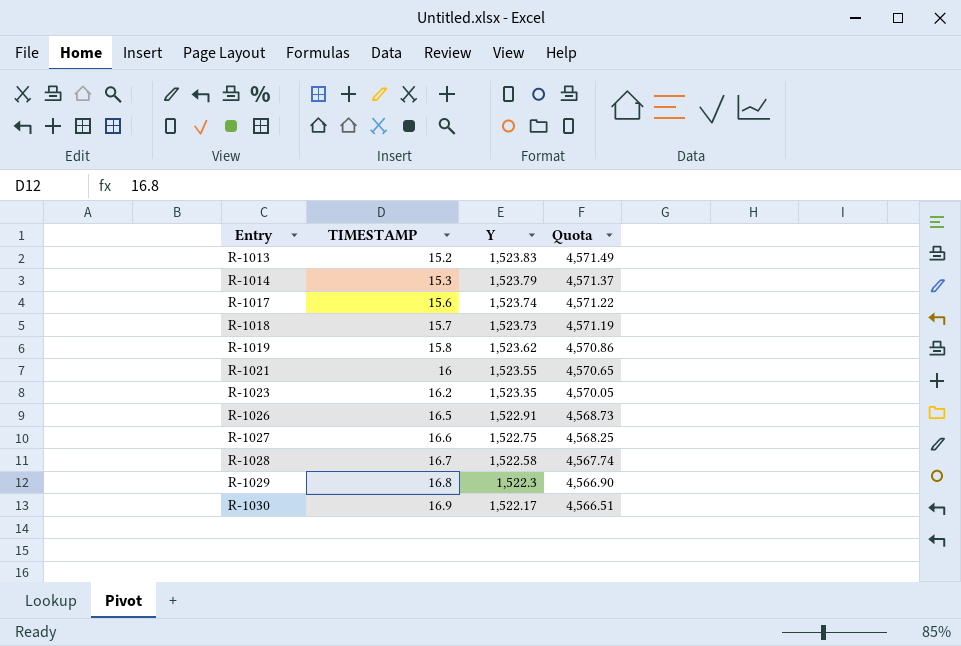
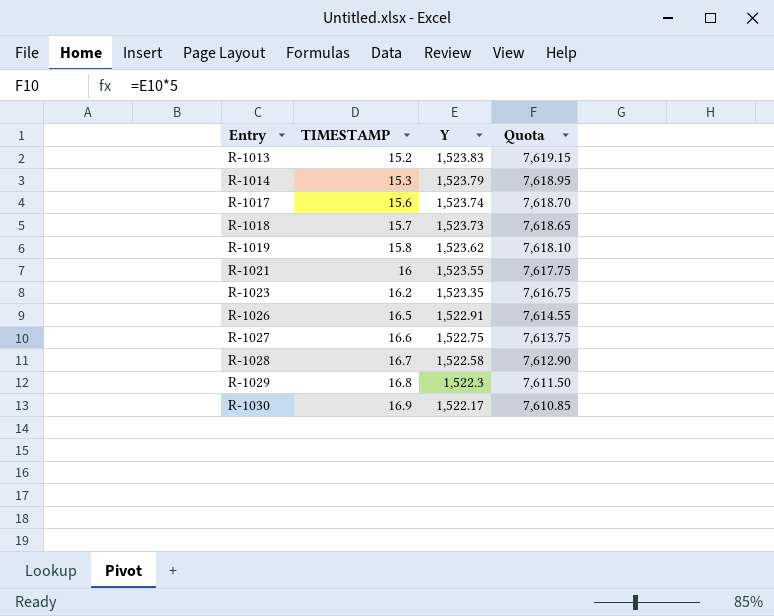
column Quota | formula: [Y] * 3 -> [Y] * 5

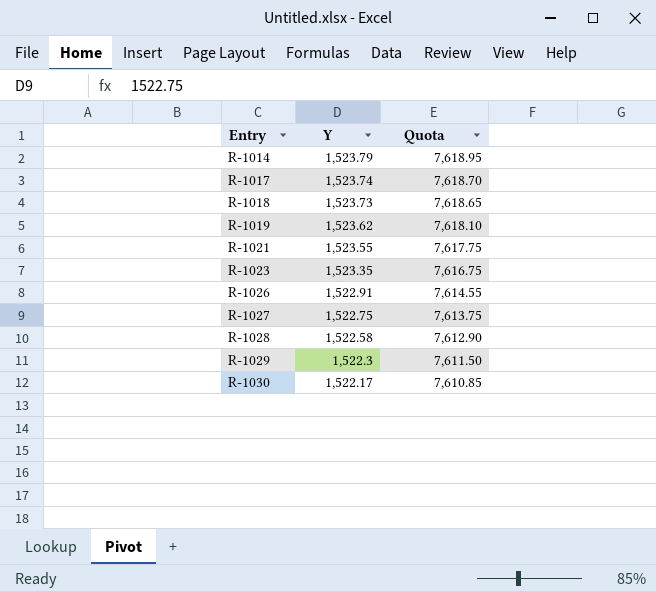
column TIMESTAMP | position: 2 -> none
row R-1013: 15.2 | 1,523.83 | 7,619.15 -> none

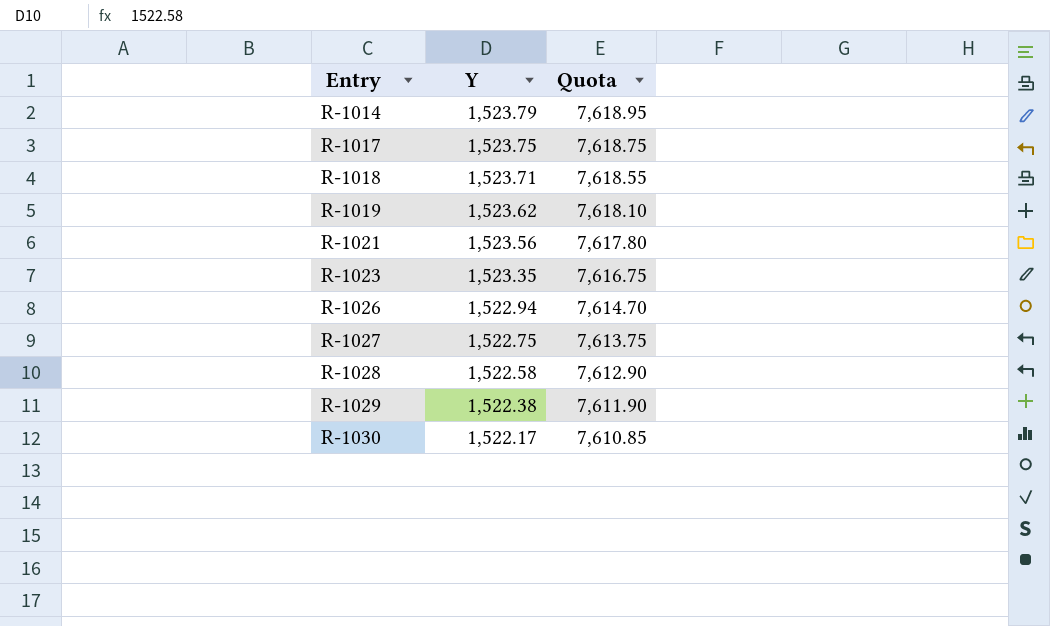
R-1017 | Y: 1,523.74 -> 1,523.75
R-1017 | Quota: 7,618.70 -> 7,618.75
R-1018 | Y: 1,523.73 -> 1,523.71
R-1018 | Quota: 7,618.65 -> 7,618.55
R-1021 | Y: 1,523.55 -> 1,523.56
R-1021 | Quota: 7,617.75 -> 7,617.80
R-1026 | Y: 1,522.91 -> 1,522.94
R-1026 | Quota: 7,614.55 -> 7,614.70
R-1029 | Y: 1,522.3 -> 1,522.38
R-1029 | Quota: 7,611.50 -> 7,611.90

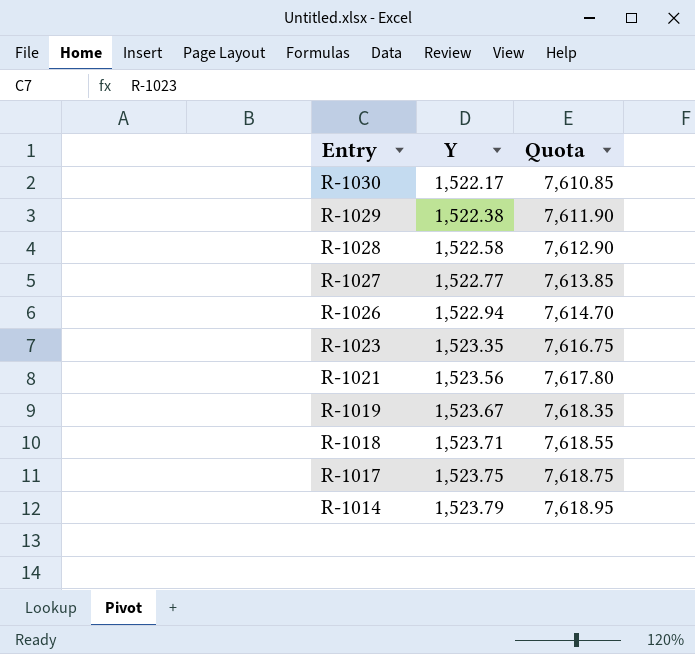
row order: Entry ascending -> Entry descending
R-1027 | Y: 1,522.75 -> 1,522.77
R-1027 | Quota: 7,613.75 -> 7,613.85
R-1019 | Y: 1,523.62 -> 1,523.67
R-1019 | Quota: 7,618.10 -> 7,618.35

